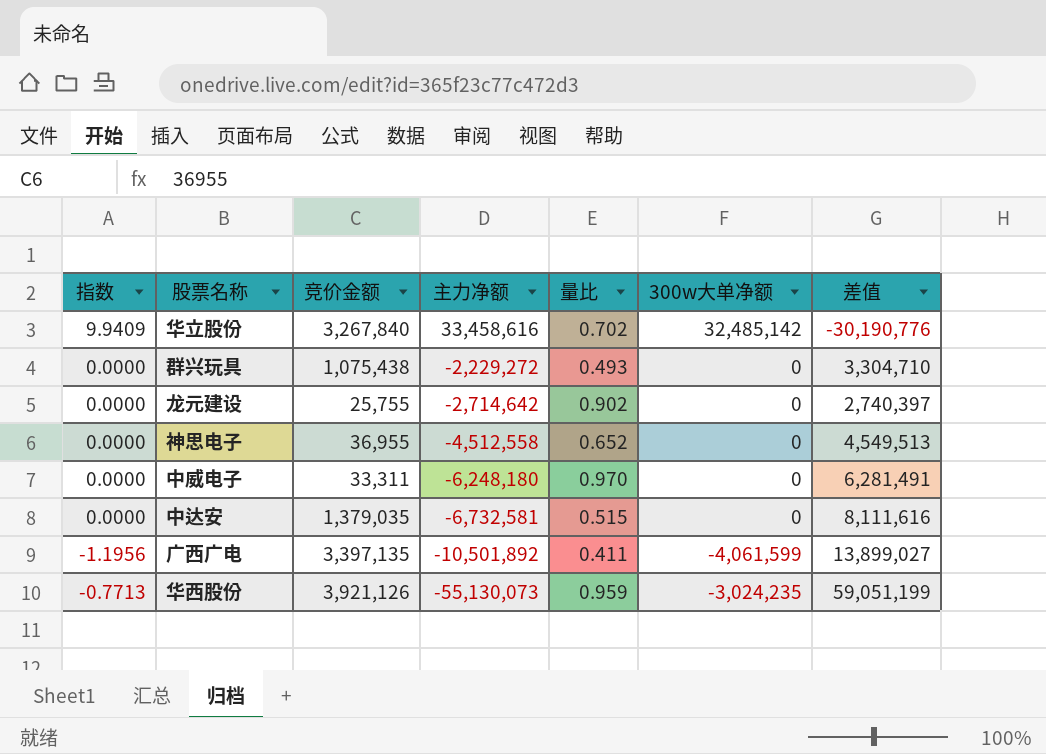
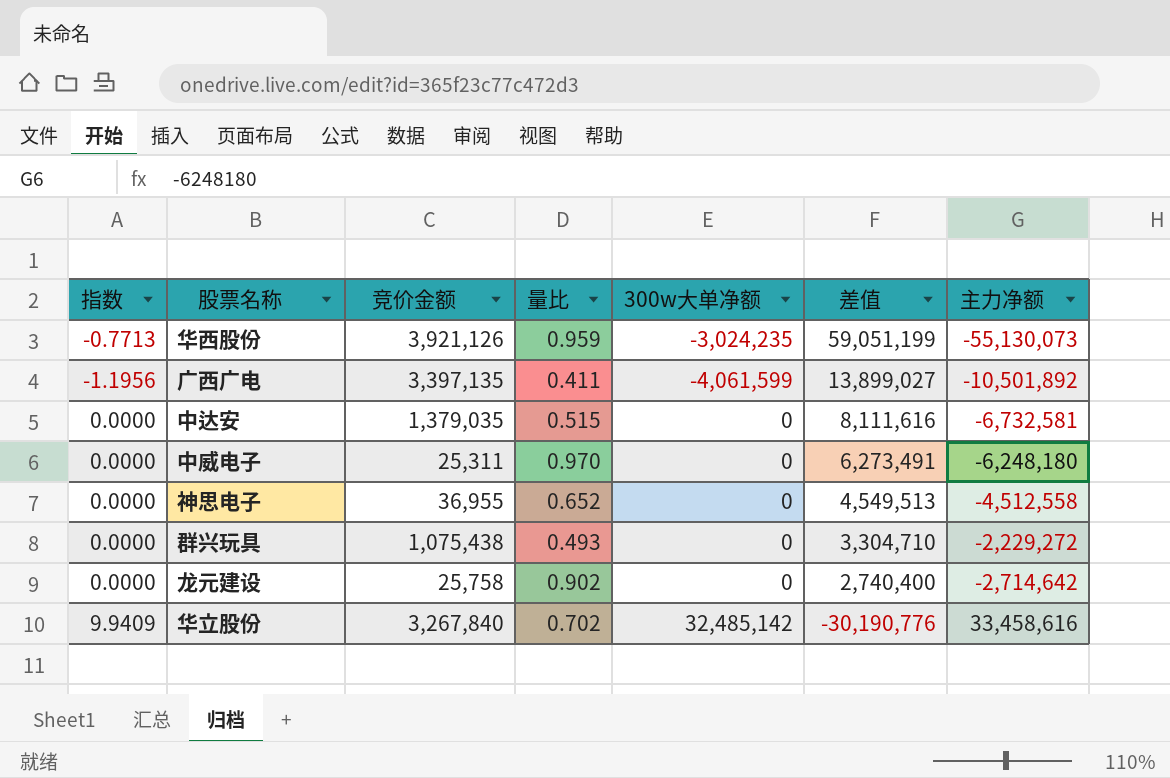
row order: 主力净额 descending -> 差值 descending
column 主力净额 | position: 4 -> 7
中威电子 | 竞价金额: 33,311 -> 25,311
中威电子 | 差值: 6,281,491 -> 6,273,491
龙元建设 | 竞价金额: 25,755 -> 25,758
龙元建设 | 差值: 2,740,397 -> 2,740,400

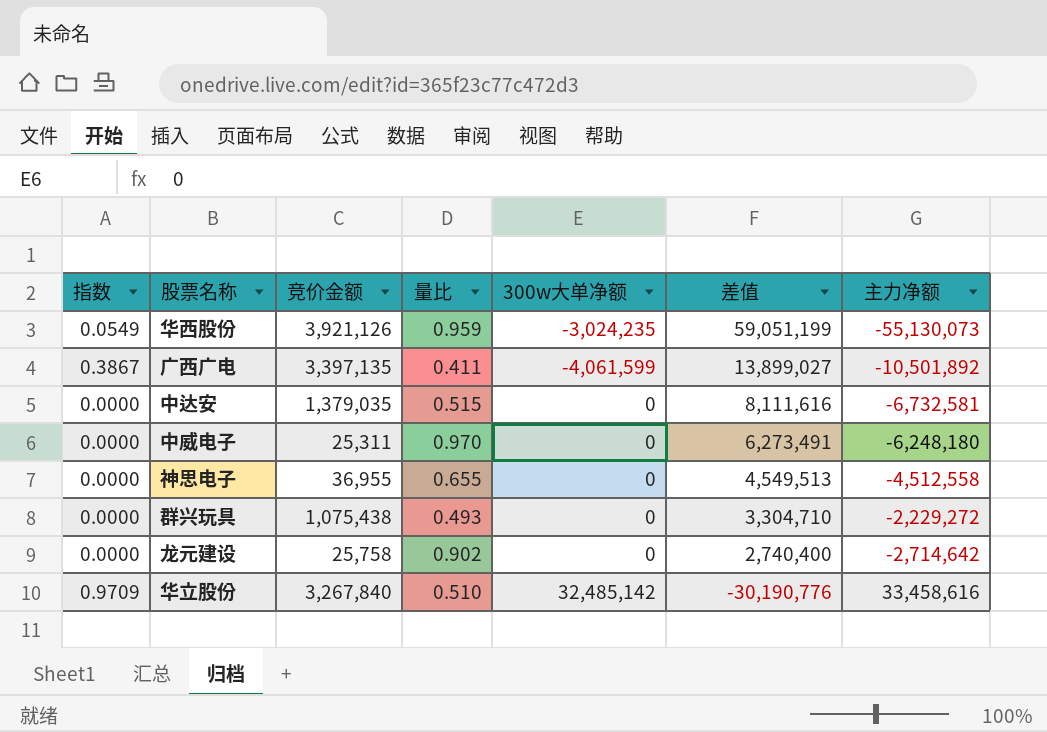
column 指数 | formula: [300w大单净额] / [竞价金额] -> [300w大单净额] / [主力净额]
神思电子 | 量比: 0.652 -> 0.655
华立股份 | 量比: 0.702 -> 0.510

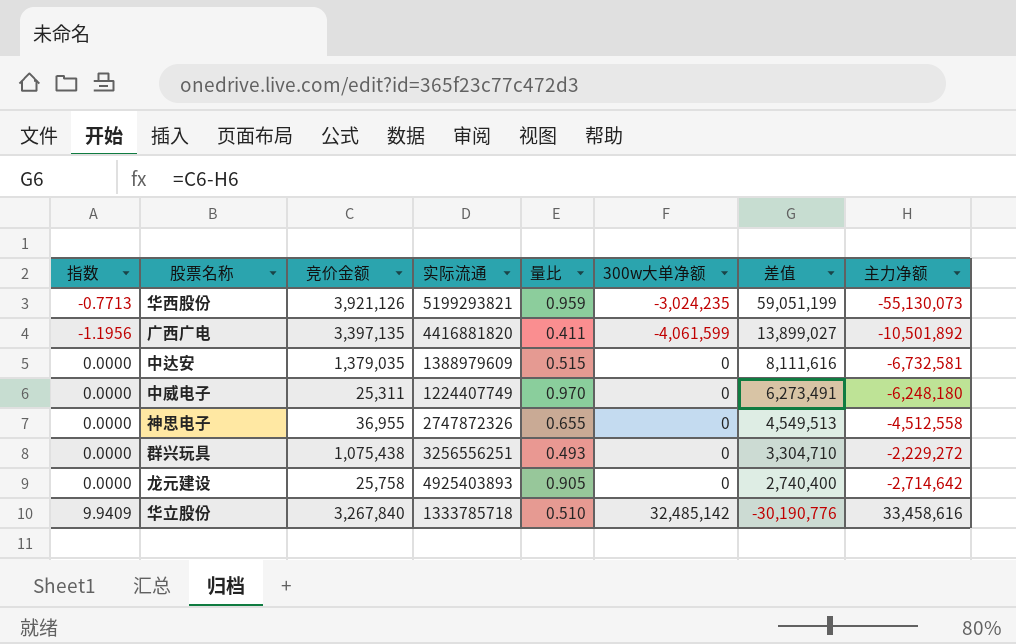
column 指数 | formula: [300w大单净额] / [主力净额] -> [300w大单净额] / [竞价金额]
column 实际流通 | position: none -> 4
龙元建设 | 量比: 0.902 -> 0.905

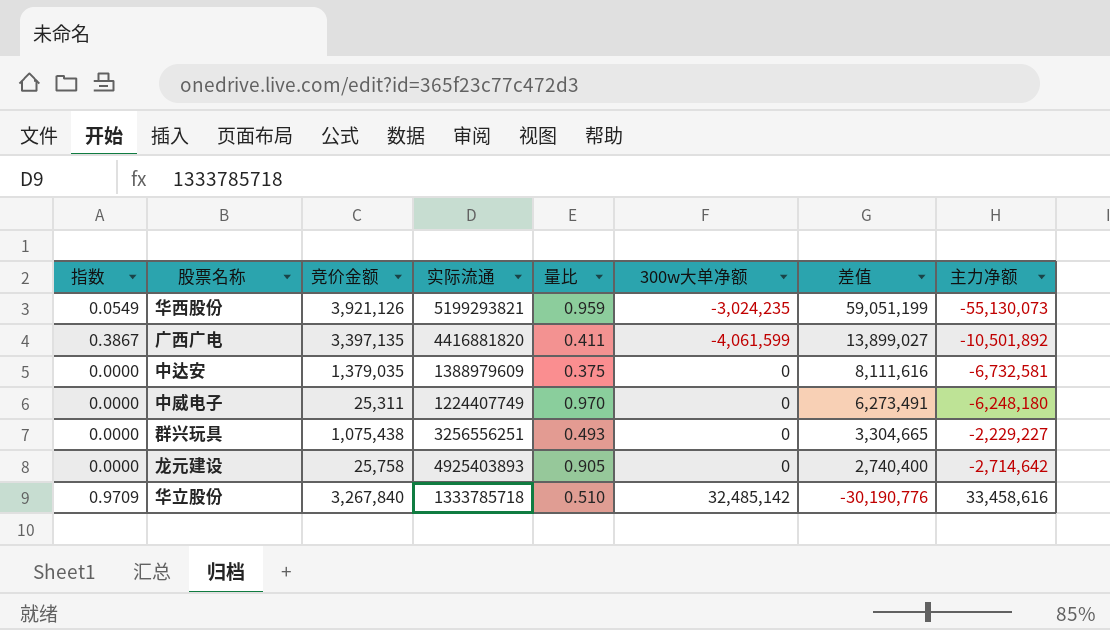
column 指数 | formula: [300w大单净额] / [竞价金额] -> [300w大单净额] / [主力净额]
row 神思电子: 0.0000 | 36,955 | 2747872326 | 0.655 | 0 | 4,549,513 | -4,512,558 -> none
中达安 | 量比: 0.515 -> 0.375
群兴玩具 | 差值: 3,304,710 -> 3,304,665
群兴玩具 | 主力净额: -2,229,272 -> -2,229,227

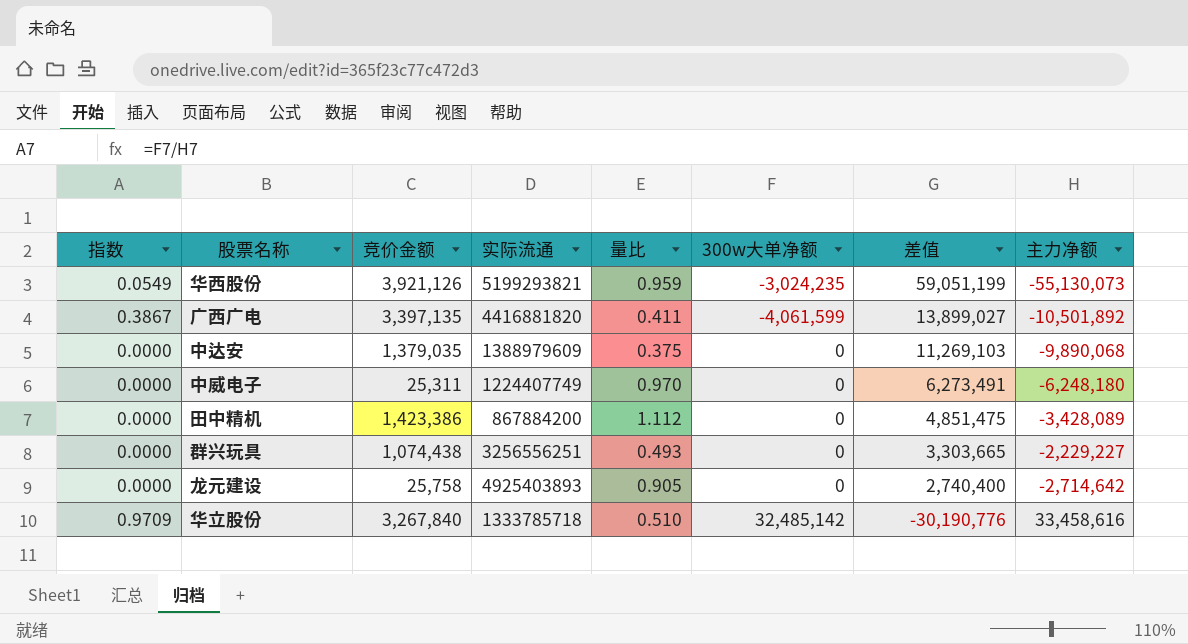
中达安 | 差值: 8,111,616 -> 11,269,103
中达安 | 主力净额: -6,732,581 -> -9,890,068
row 田中精机: none -> 0.0000 | 1,423,386 | 867884200 | 1.112 | 0 | 4,851,475 | -3,428,089
群兴玩具 | 竞价金额: 1,075,438 -> 1,074,438
群兴玩具 | 差值: 3,304,665 -> 3,303,665

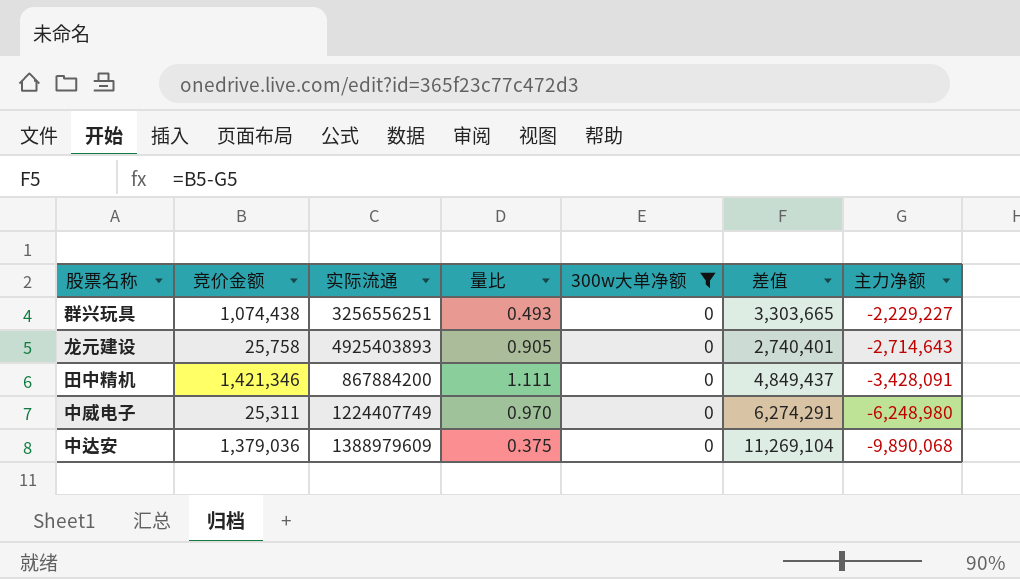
filter: none -> 300w大单净额 = 0
row order: 差值 descending -> 主力净额 descending
column 指数 | formula: [300w大单净额] / [主力净额] -> none
龙元建设 | 差值: 2,740,400 -> 2,740,401
龙元建设 | 主力净额: -2,714,642 -> -2,714,643
田中精机 | 竞价金额: 1,423,386 -> 1,421,346
田中精机 | 量比: 1.112 -> 1.111
田中精机 | 差值: 4,851,475 -> 4,849,437
田中精机 | 主力净额: -3,428,089 -> -3,428,091
中威电子 | 差值: 6,273,491 -> 6,274,291
中威电子 | 主力净额: -6,248,180 -> -6,248,980
中达安 | 竞价金额: 1,379,035 -> 1,379,036
中达安 | 差值: 11,269,103 -> 11,269,104

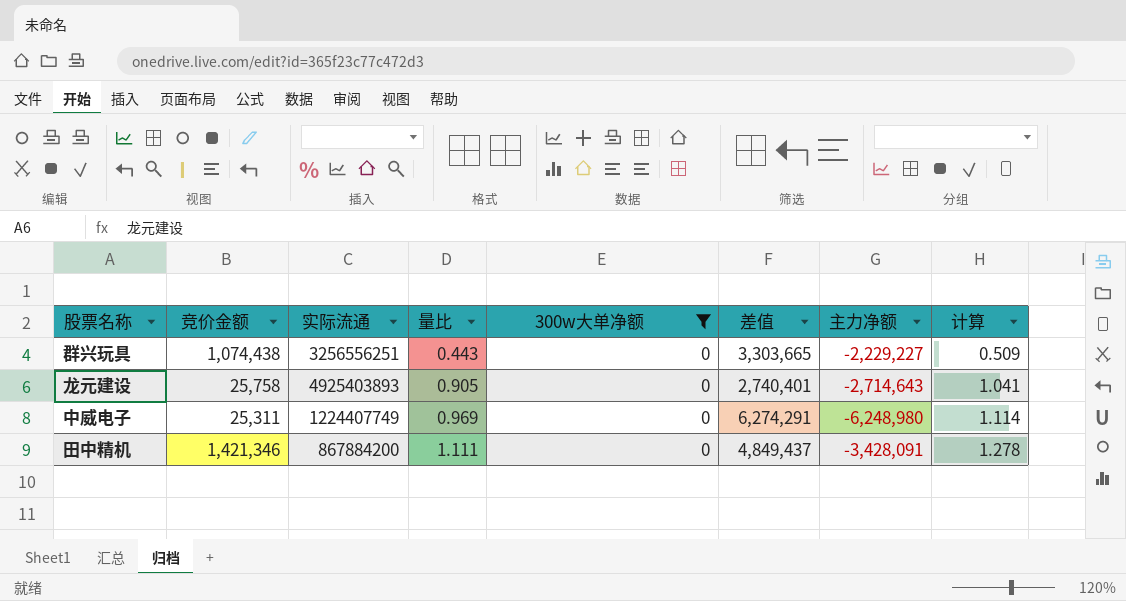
row order: 主力净额 descending -> 量比 ascending
column 计算 | formula: none -> [量比] * 1.15
row 中达安: 1,379,036 | 1388979609 | 0.375 | 0 | 11,269,104 | -9,890,068 -> none
群兴玩具 | 量比: 0.493 -> 0.443
中威电子 | 量比: 0.970 -> 0.969

